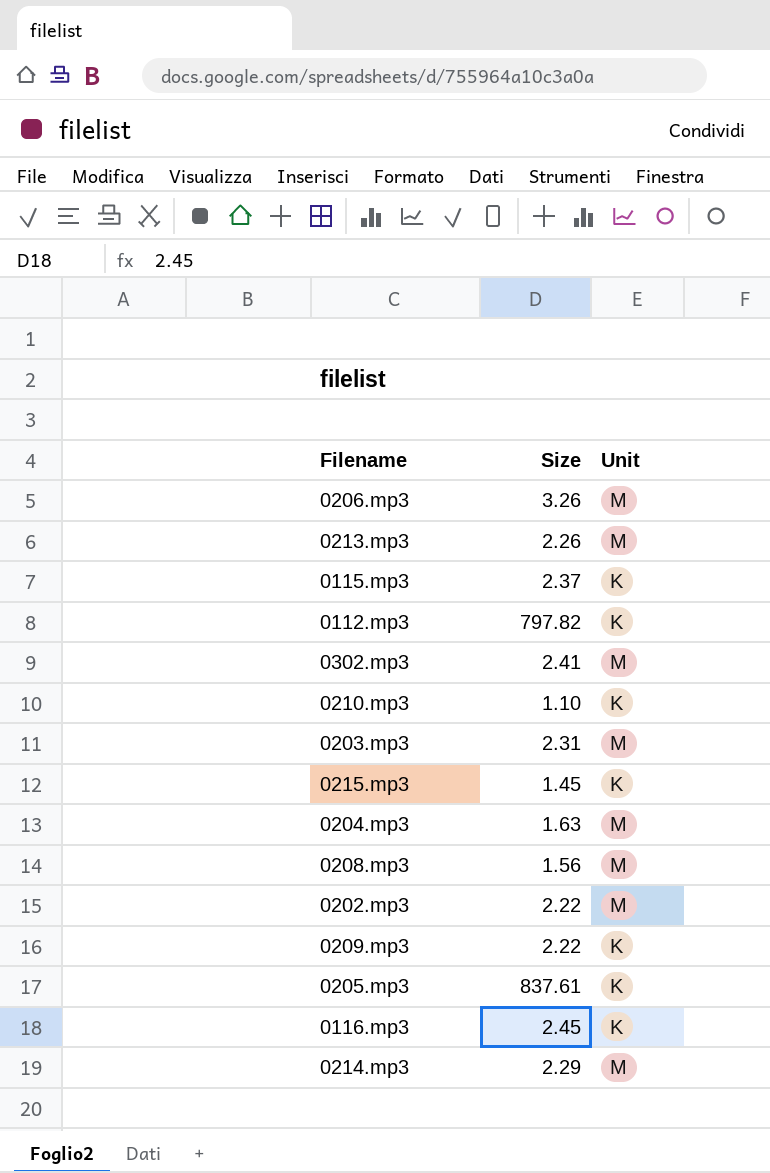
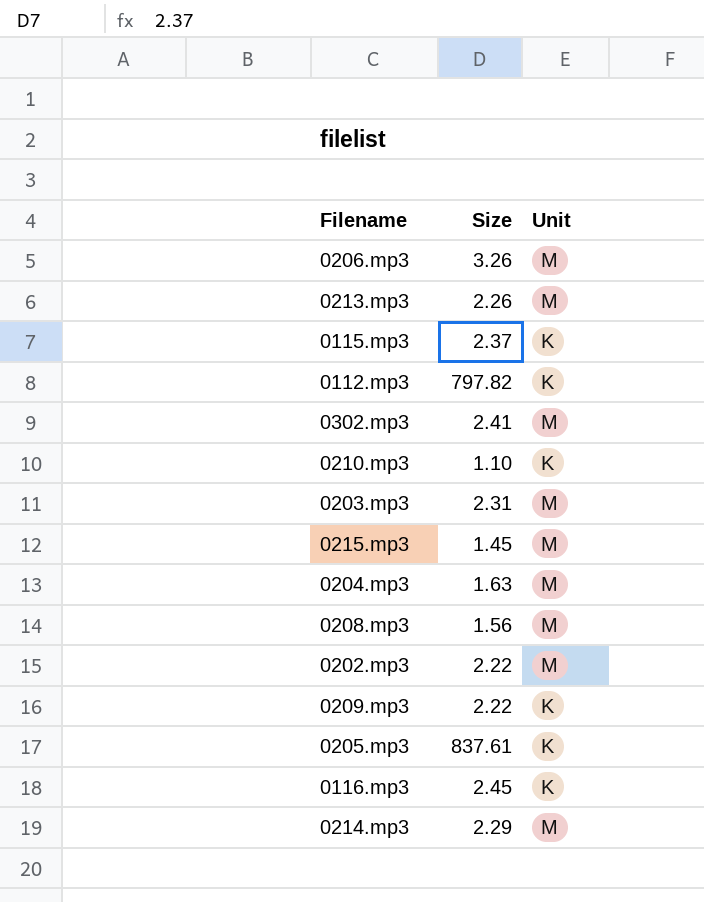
0215.mp3 | Unit: K -> M

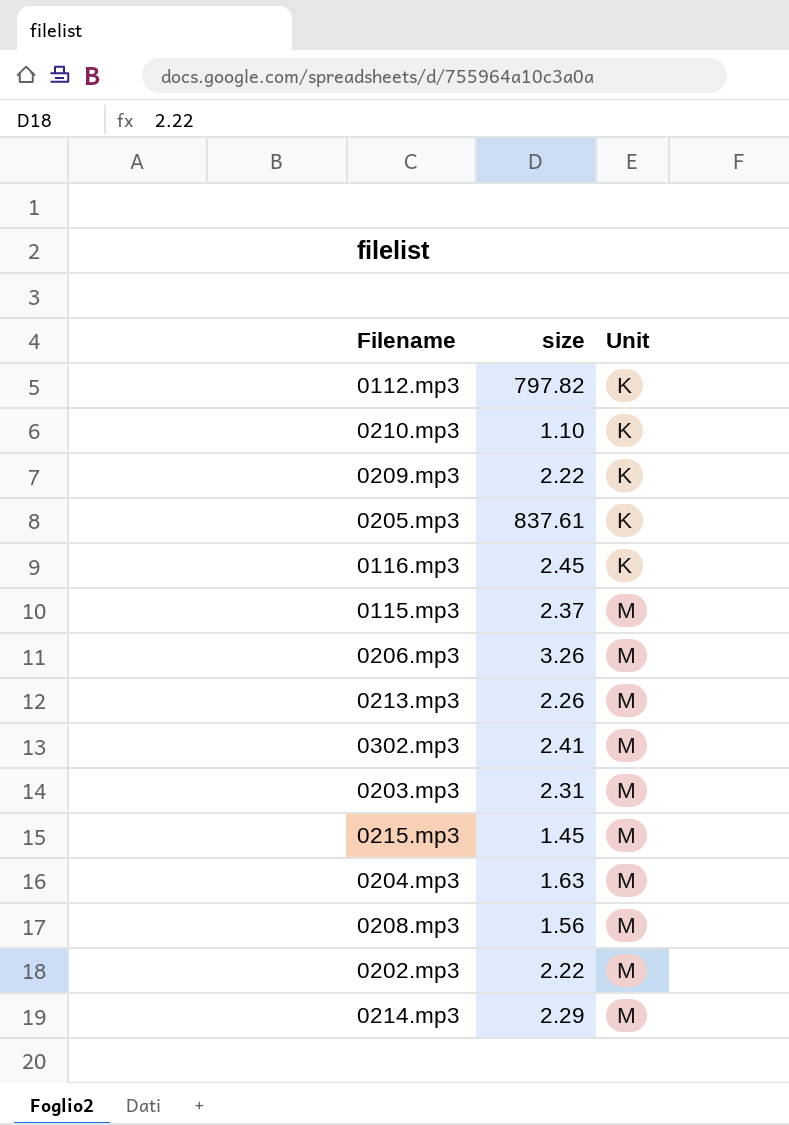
row order: none -> Unit ascending
column name: Size -> size
0115.mp3 | Unit: K -> M

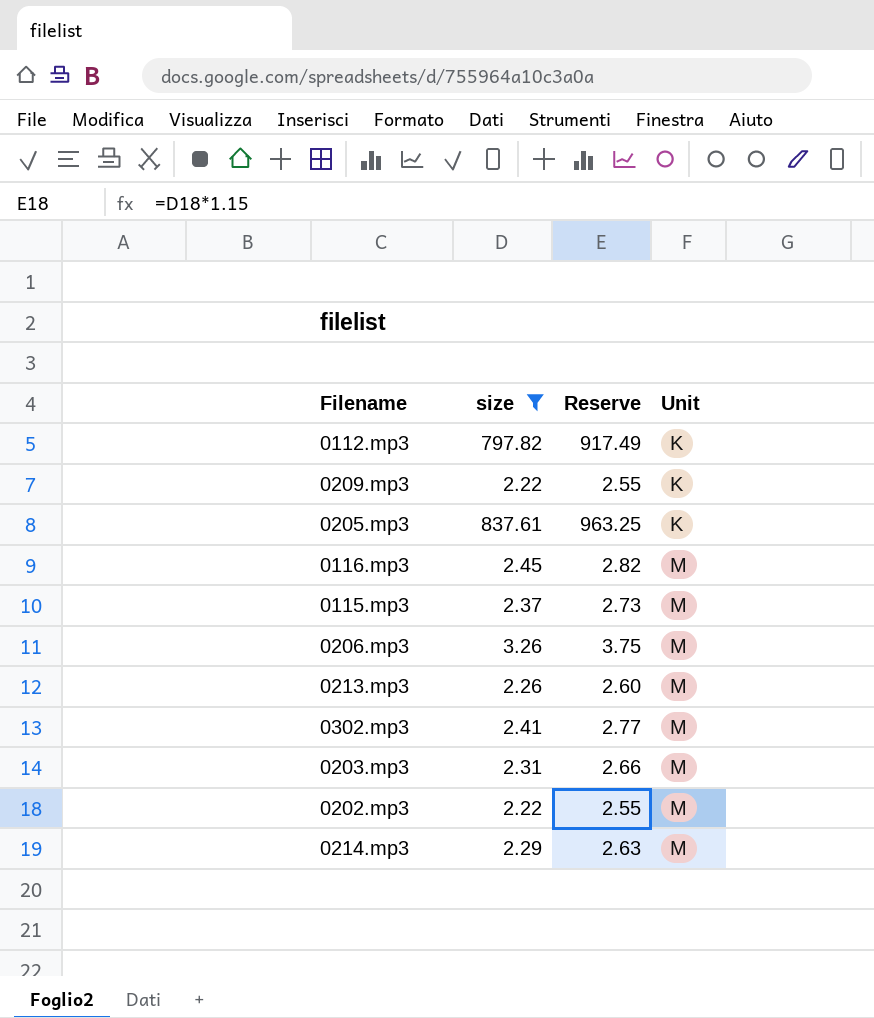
filter: none -> size >= 2.22
column Reserve | formula: none -> [size] * 1.15
0116.mp3 | Unit: K -> M

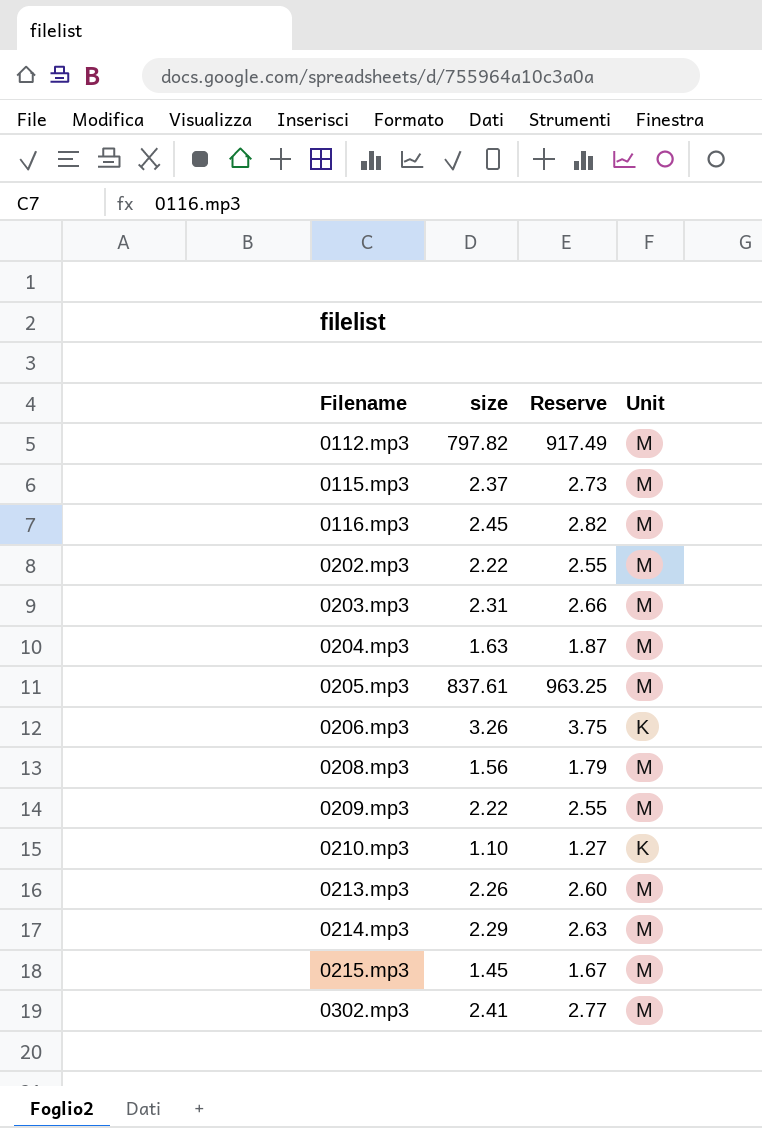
filter: size >= 2.22 -> none
row order: Unit ascending -> Filename ascending
0112.mp3 | Unit: K -> M
0205.mp3 | Unit: K -> M
0206.mp3 | Unit: M -> K
0209.mp3 | Unit: K -> M

